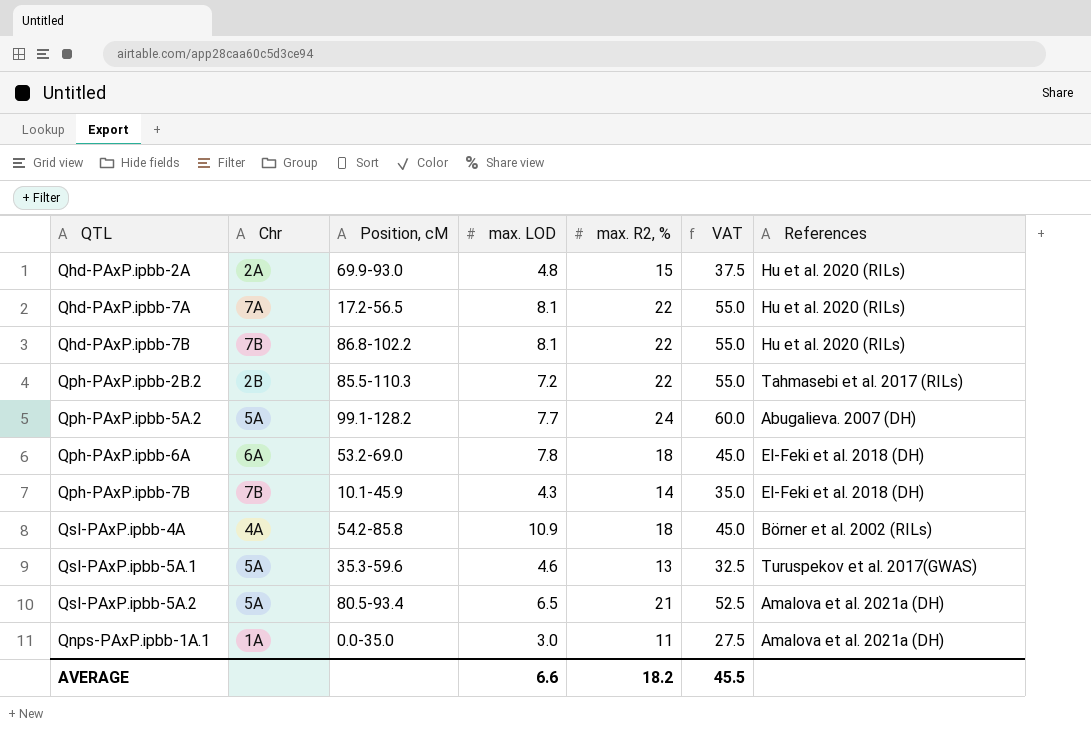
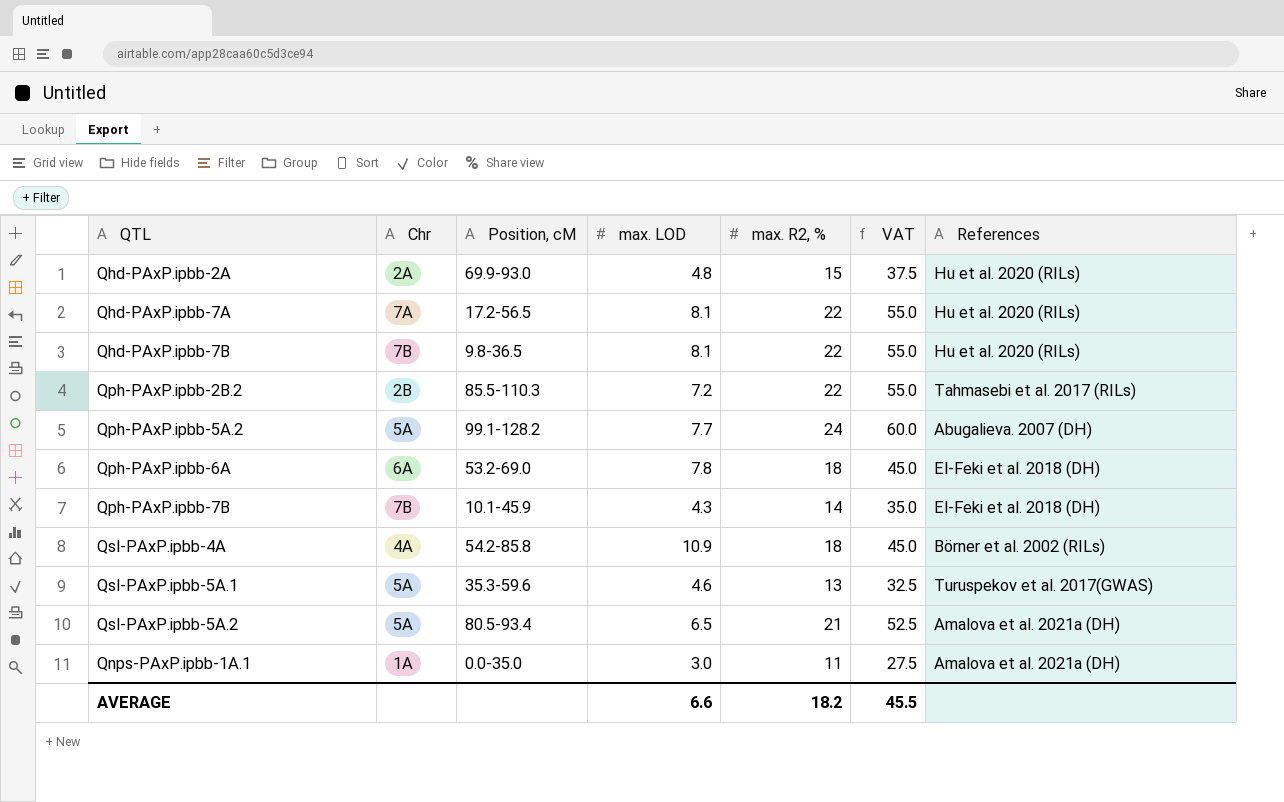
Qhd-PAxP.ipbb-7B | Position, cM: 86.8-102.2 -> 9.8-36.5

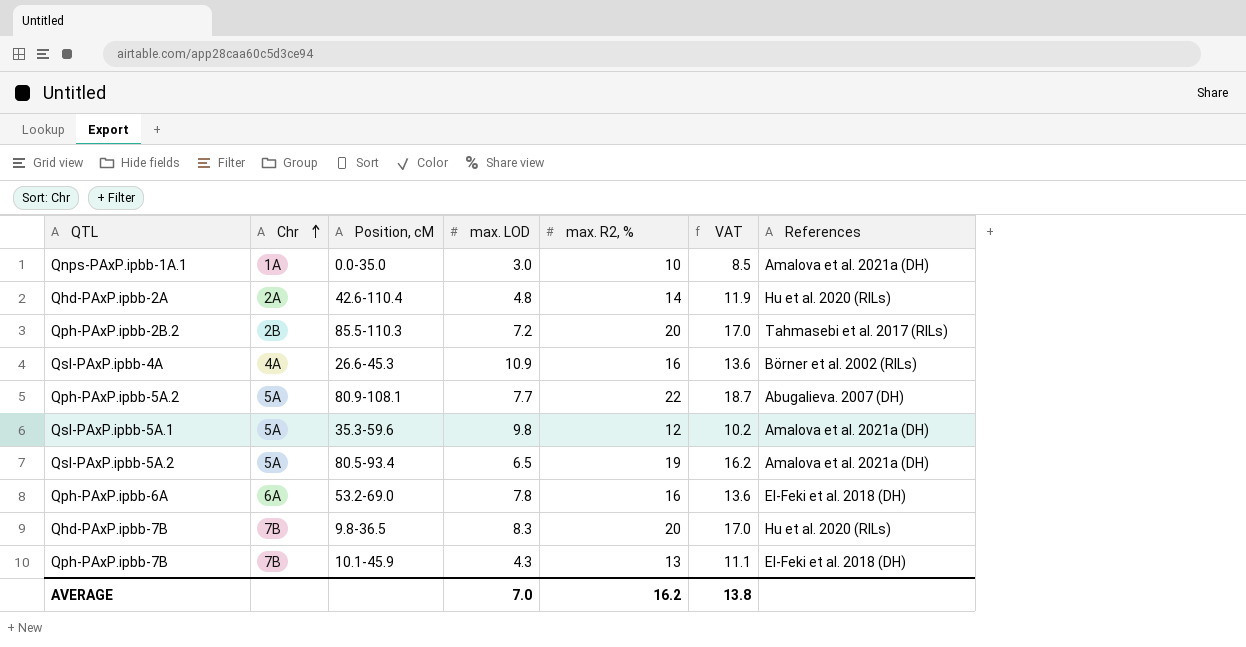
row order: none -> Chr ascending
column VAT | formula: [max. R2, %] * 2.5 -> [max. R2, %] * 0.85
row Qhd-PAxP.ipbb-7A: 7A | 17.2-56.5 | 8.1 | 22 | 55.0 | Hu et al. 2020 (RILs) -> none
Qnps-PAxP.ipbb-1A.1 | max. R2, %: 11 -> 10
Qhd-PAxP.ipbb-2A | Position, cM: 69.9-93.0 -> 42.6-110.4
Qhd-PAxP.ipbb-2A | max. R2, %: 15 -> 14
Qph-PAxP.ipbb-2B.2 | max. R2, %: 22 -> 20
Qsl-PAxP.ipbb-4A | Position, cM: 54.2-85.8 -> 26.6-45.3
Qsl-PAxP.ipbb-4A | max. R2, %: 18 -> 16
Qph-PAxP.ipbb-5A.2 | Position, cM: 99.1-128.2 -> 80.9-108.1
Qph-PAxP.ipbb-5A.2 | max. R2, %: 24 -> 22
Qsl-PAxP.ipbb-5A.1 | max. LOD: 4.6 -> 9.8
Qsl-PAxP.ipbb-5A.1 | max. R2, %: 13 -> 12
Qsl-PAxP.ipbb-5A.1 | References: Turuspekov et al. 2017(GWAS) -> Amalova et al. 2021a (DH)
Qsl-PAxP.ipbb-5A.2 | max. R2, %: 21 -> 19
Qph-PAxP.ipbb-6A | max. R2, %: 18 -> 16
Qhd-PAxP.ipbb-7B | max. LOD: 8.1 -> 8.3
Qhd-PAxP.ipbb-7B | max. R2, %: 22 -> 20
Qph-PAxP.ipbb-7B | max. R2, %: 14 -> 13
AVERAGE | max. LOD: 6.6 -> 7.0
AVERAGE | max. R2, %: 18.2 -> 16.2
AVERAGE | VAT: 45.5 -> 13.8

